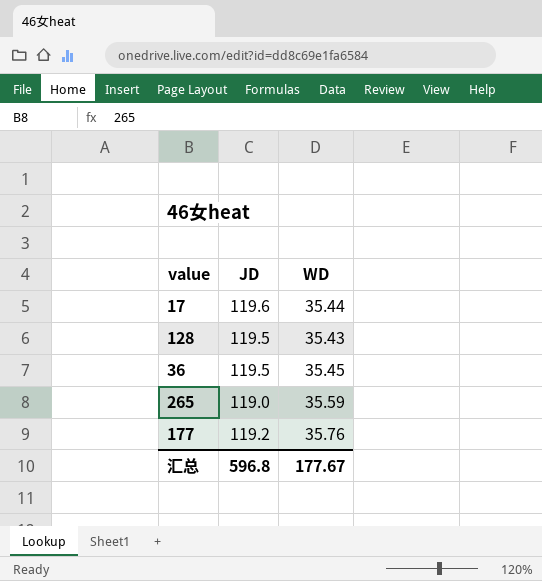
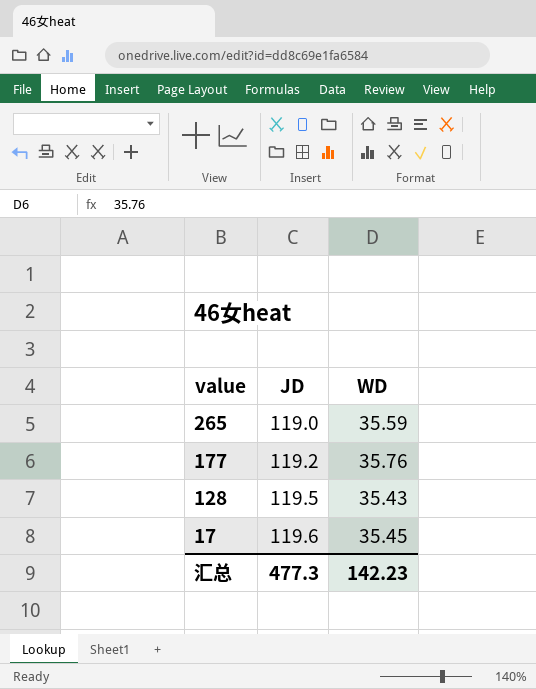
row order: none -> value descending
row 36: 119.5 | 35.45 -> none
17 | WD: 35.44 -> 35.45
汇总 | JD: 596.8 -> 477.3
汇总 | WD: 177.67 -> 142.23

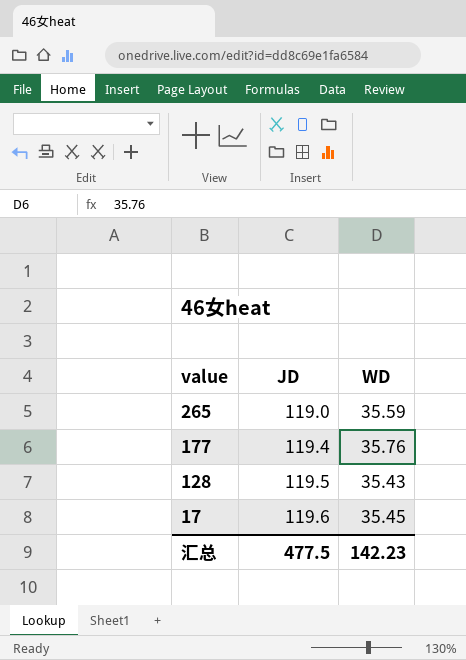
177 | JD: 119.2 -> 119.4
汇总 | JD: 477.3 -> 477.5

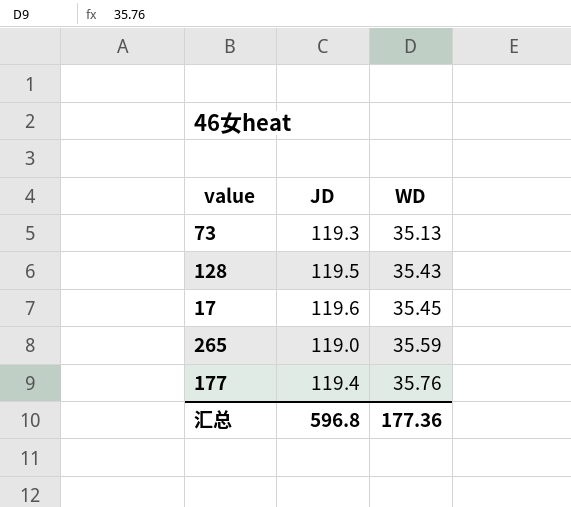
row order: value descending -> WD ascending
row 73: none -> 119.3 | 35.13
汇总 | JD: 477.5 -> 596.8
汇总 | WD: 142.23 -> 177.36

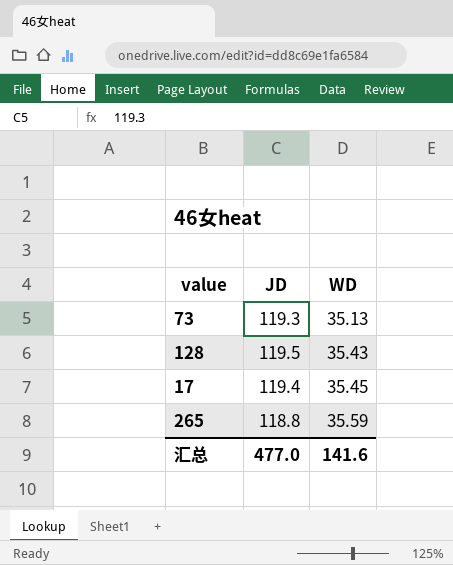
row 177: 119.4 | 35.76 -> none
17 | JD: 119.6 -> 119.4
265 | JD: 119.0 -> 118.8
汇总 | JD: 596.8 -> 477.0
汇总 | WD: 177.36 -> 141.6

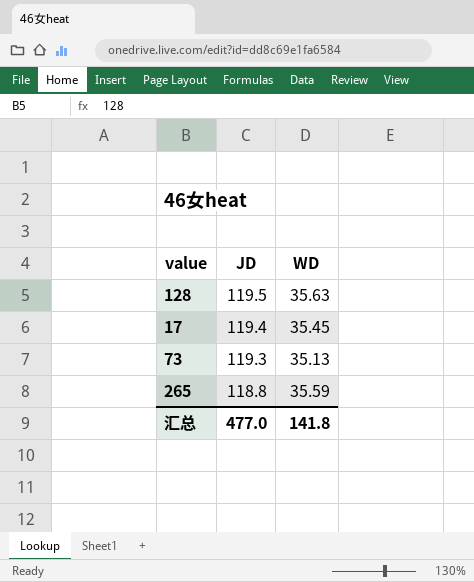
row order: WD ascending -> JD descending
128 | WD: 35.43 -> 35.63
汇总 | WD: 141.6 -> 141.8

